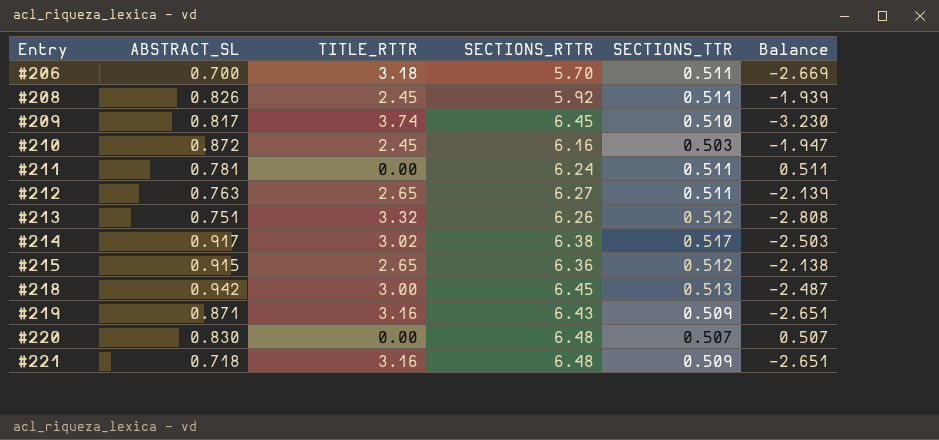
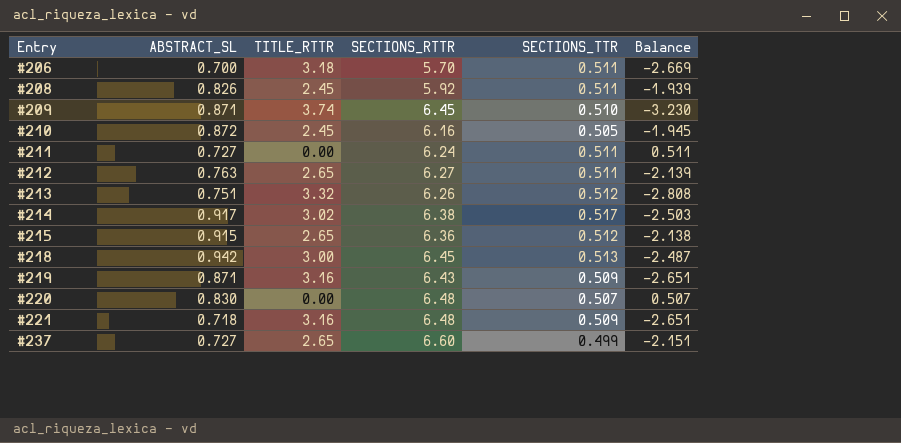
#209 | ABSTRACT_SL: 0.817 -> 0.871
#210 | SECTIONS_TTR: 0.503 -> 0.505
#210 | Balance: -1.947 -> -1.945
#211 | ABSTRACT_SL: 0.781 -> 0.727
row #237: none -> 0.727 | 2.65 | 6.60 | 0.499 | -2.151

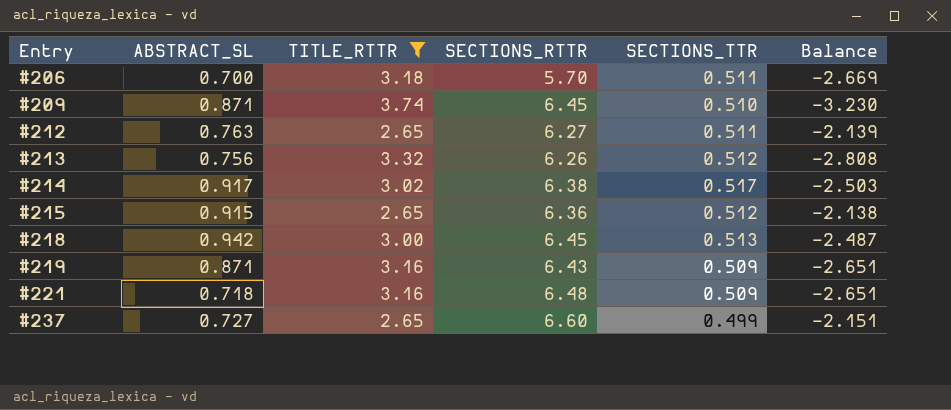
filter: none -> TITLE_RTTR >= 2.65
#213 | ABSTRACT_SL: 0.751 -> 0.756

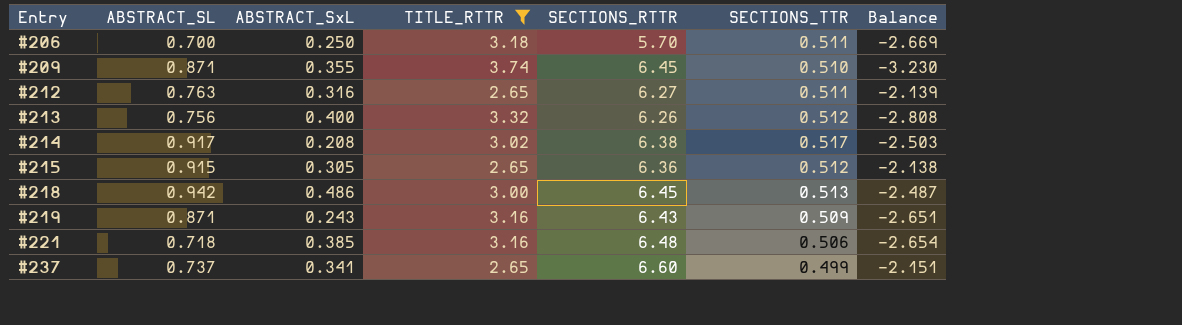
column ABSTRACT_SxL | position: none -> 3
#221 | SECTIONS_TTR: 0.509 -> 0.506
#221 | Balance: -2.651 -> -2.654
#237 | ABSTRACT_SL: 0.727 -> 0.737

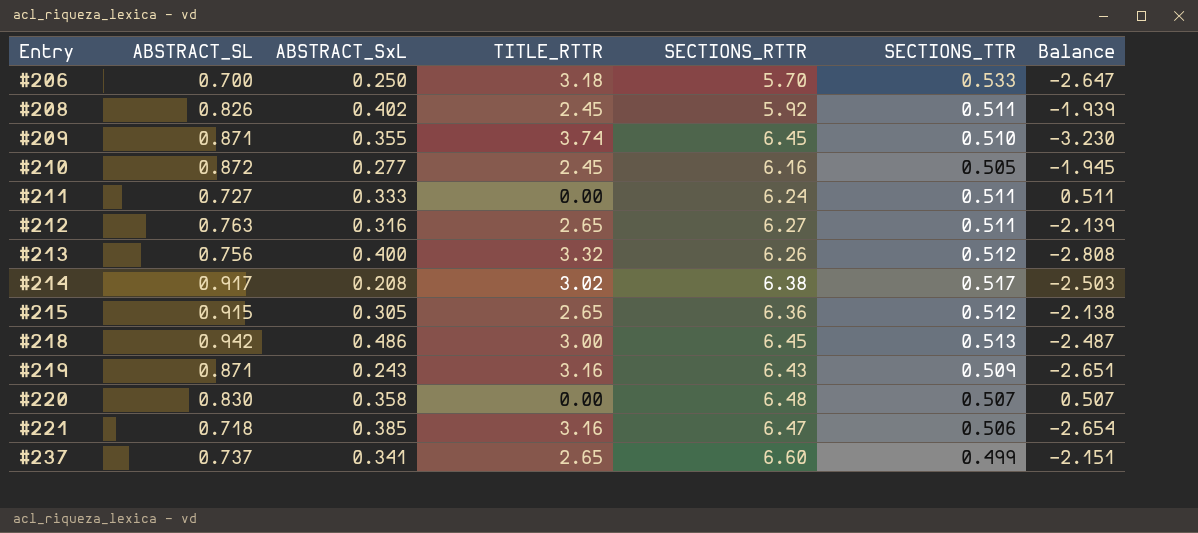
filter: TITLE_RTTR >= 2.65 -> none
#206 | SECTIONS_TTR: 0.511 -> 0.533
#206 | Balance: -2.669 -> -2.647
#221 | SECTIONS_RTTR: 6.48 -> 6.47

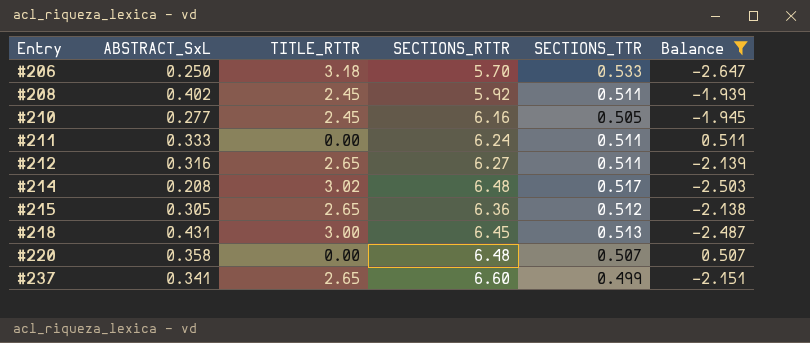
filter: none -> Balance >= -2.647
column ABSTRACT_SL | position: 2 -> none
#214 | SECTIONS_RTTR: 6.38 -> 6.48
#218 | ABSTRACT_SxL: 0.486 -> 0.431

